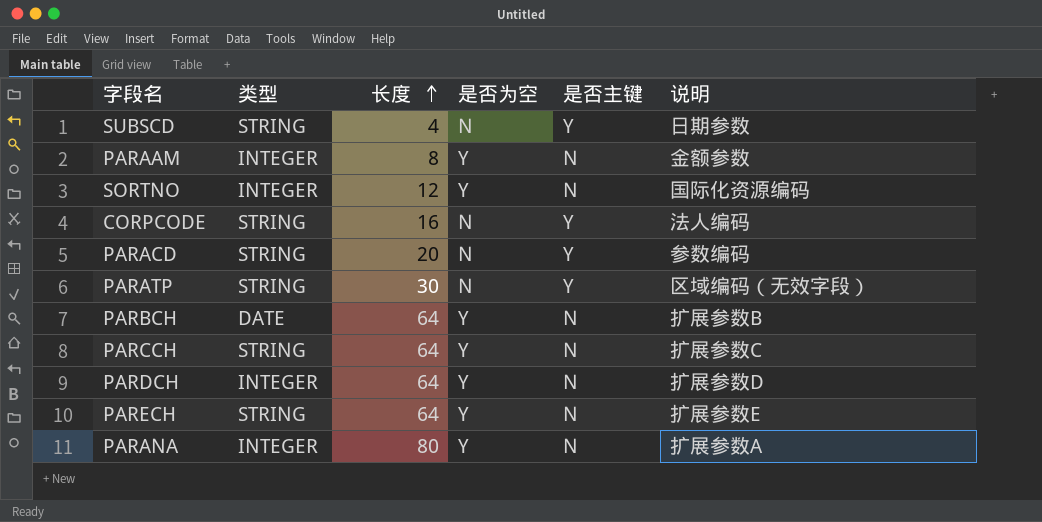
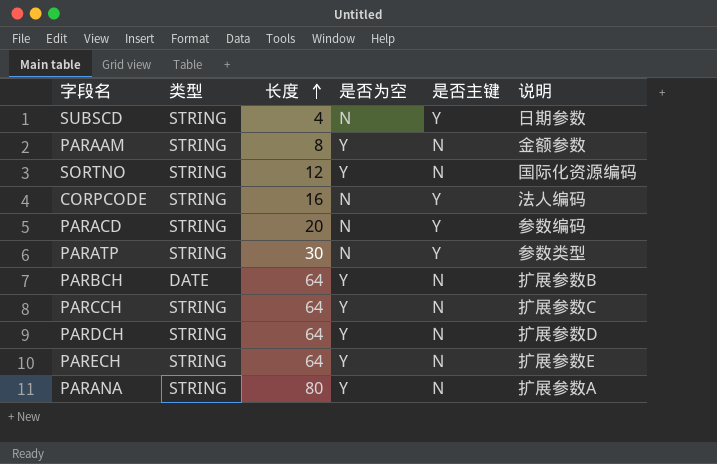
PARAAM | 类型: INTEGER -> STRING
SORTNO | 类型: INTEGER -> STRING
PARATP | 说明: 区域编码（无效字段） -> 参数类型
PARDCH | 类型: INTEGER -> STRING
PARANA | 类型: INTEGER -> STRING

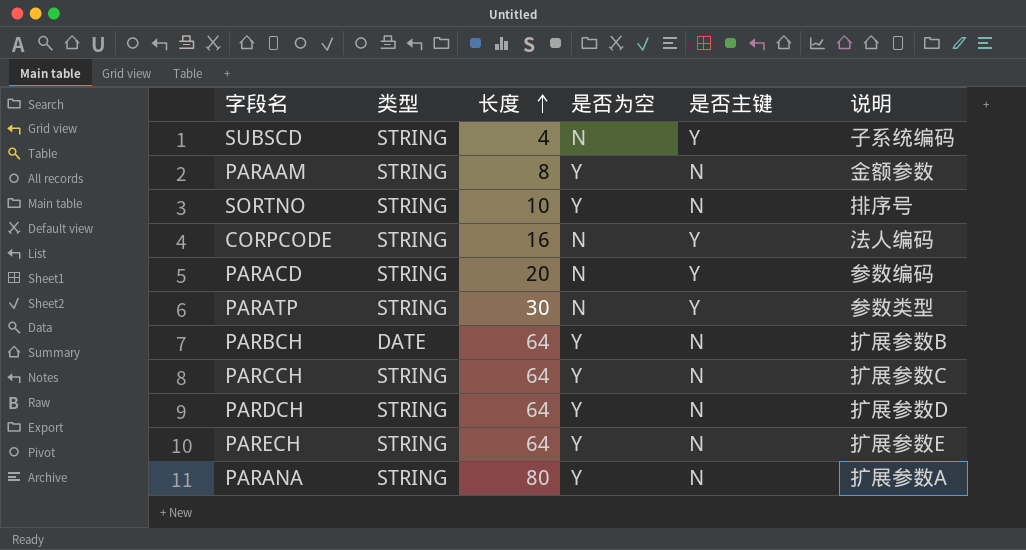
SUBSCD | 说明: 日期参数 -> 子系统编码
SORTNO | 长度: 12 -> 10
SORTNO | 说明: 国际化资源编码 -> 排序号

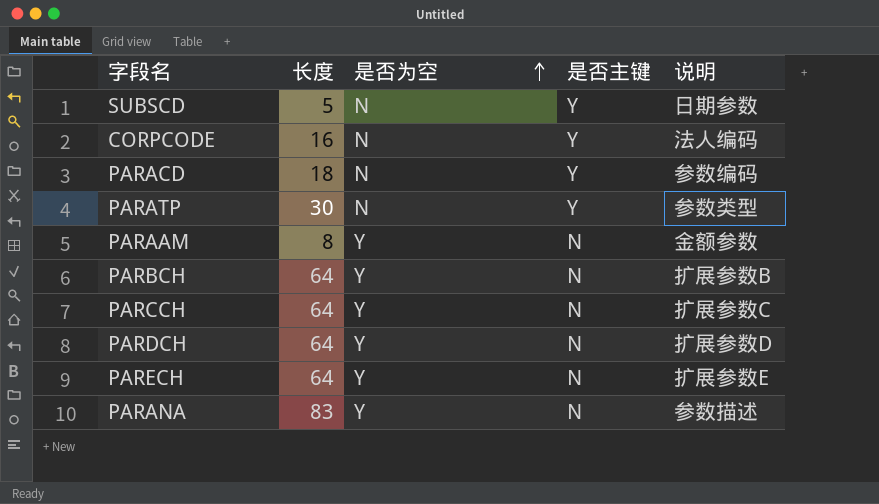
row order: 长度 ascending -> 是否为空 ascending
column 类型 | position: 2 -> none
row SORTNO: STRING | 10 | Y | N | 排序号 -> none
SUBSCD | 长度: 4 -> 5
SUBSCD | 说明: 子系统编码 -> 日期参数
PARACD | 长度: 20 -> 18
PARANA | 长度: 80 -> 83
PARANA | 说明: 扩展参数A -> 参数描述

